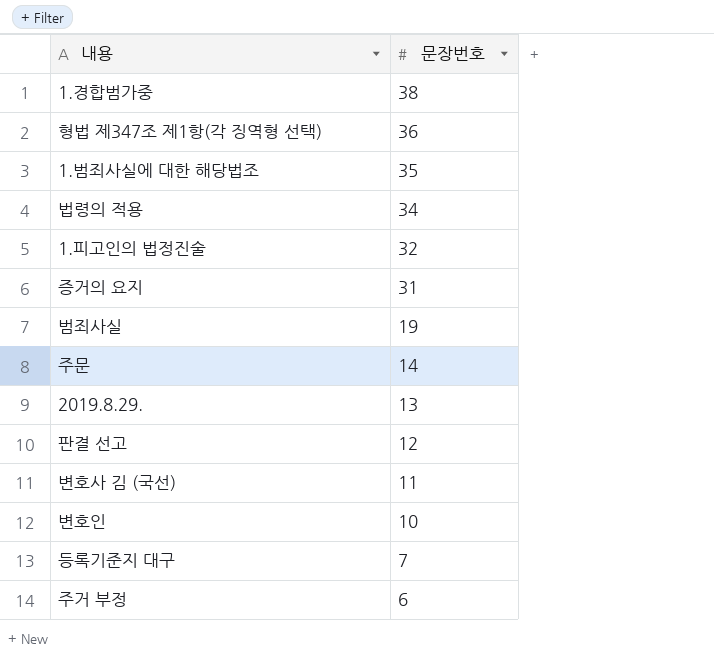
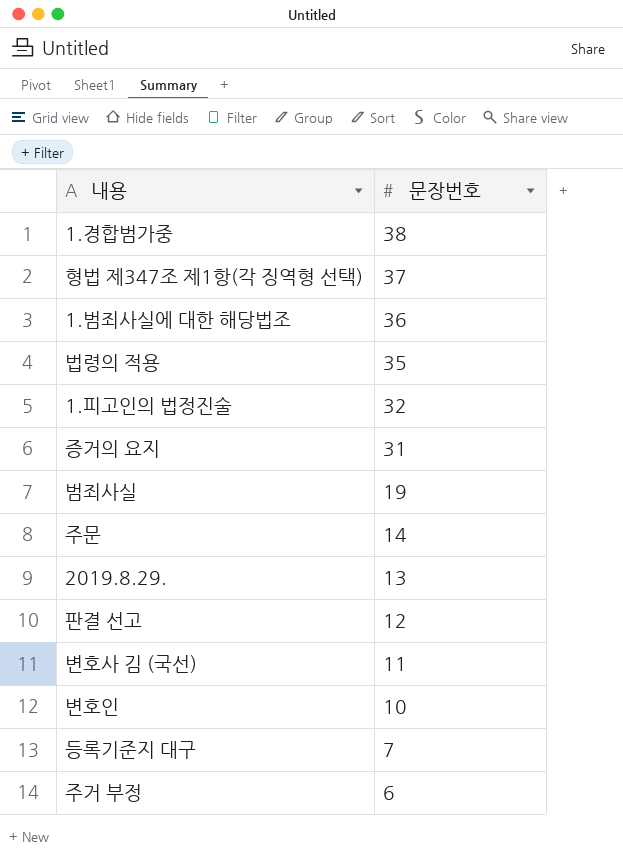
형법 제347조 제1항(각 징역형 선택) | 문장번호: 36 -> 37
1.범죄사실에 대한 해당법조 | 문장번호: 35 -> 36
법령의 적용 | 문장번호: 34 -> 35

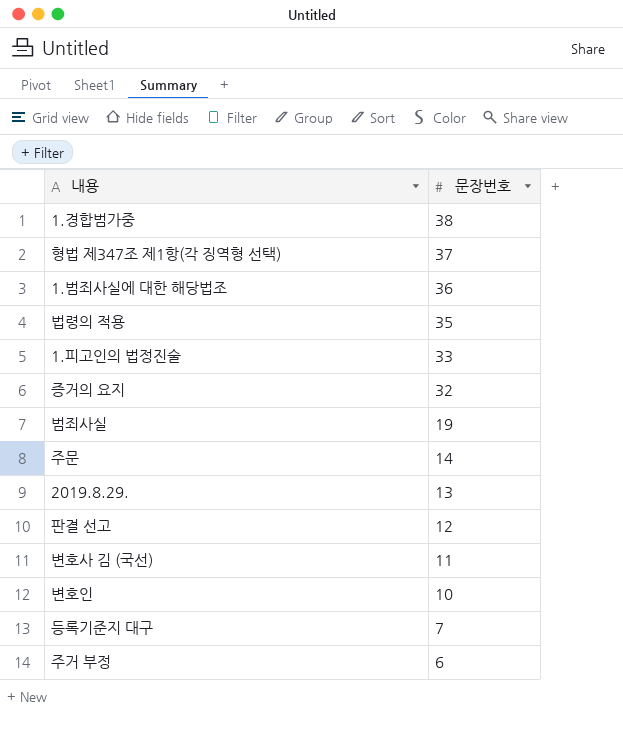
1.피고인의 법정진술 | 문장번호: 32 -> 33
증거의 요지 | 문장번호: 31 -> 32

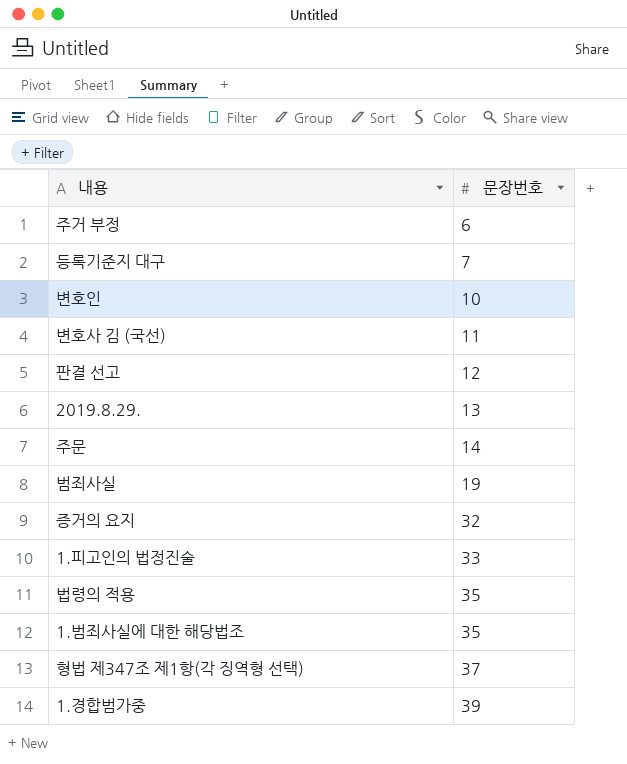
row order: 문장번호 descending -> 문장번호 ascending
1.범죄사실에 대한 해당법조 | 문장번호: 36 -> 35
1.경합범가중 | 문장번호: 38 -> 39

